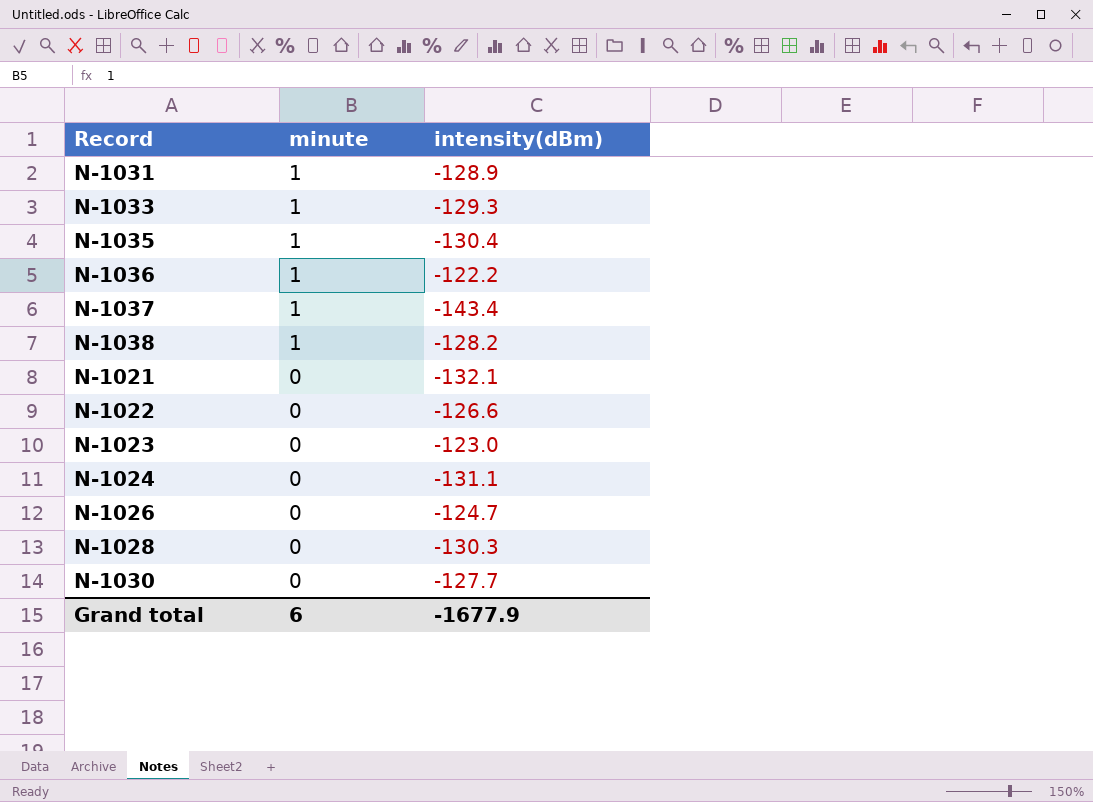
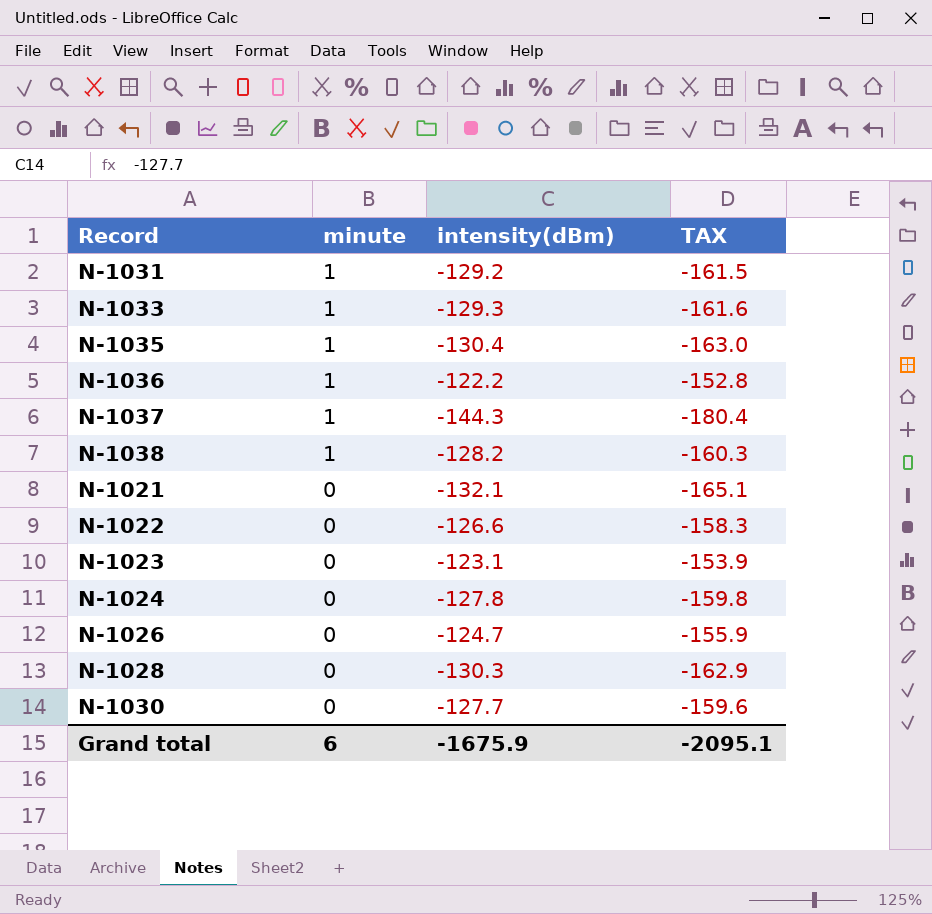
column TAX | formula: none -> [intensity(dBm)] * 1.25
N-1031 | intensity(dBm): -128.9 -> -129.2
N-1037 | intensity(dBm): -143.4 -> -144.3
N-1023 | intensity(dBm): -123.0 -> -123.1
N-1024 | intensity(dBm): -131.1 -> -127.8
Grand total | intensity(dBm): -1677.9 -> -1675.9

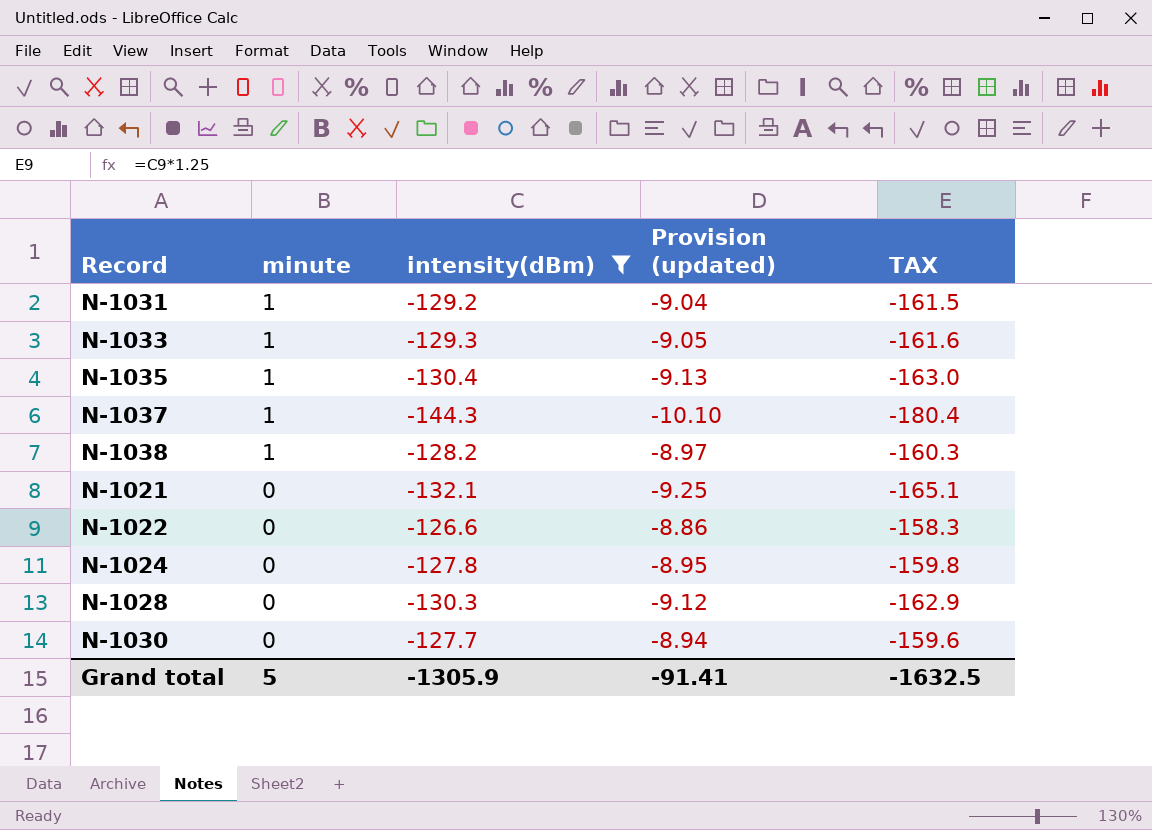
filter: none -> intensity(dBm) <= -126.6
column Provision (updated) | formula: none -> [intensity(dBm)] * 0.07
Grand total | minute: 6 -> 5
Grand total | intensity(dBm): -1675.9 -> -1305.9
Grand total | TAX: -2095.1 -> -1632.5

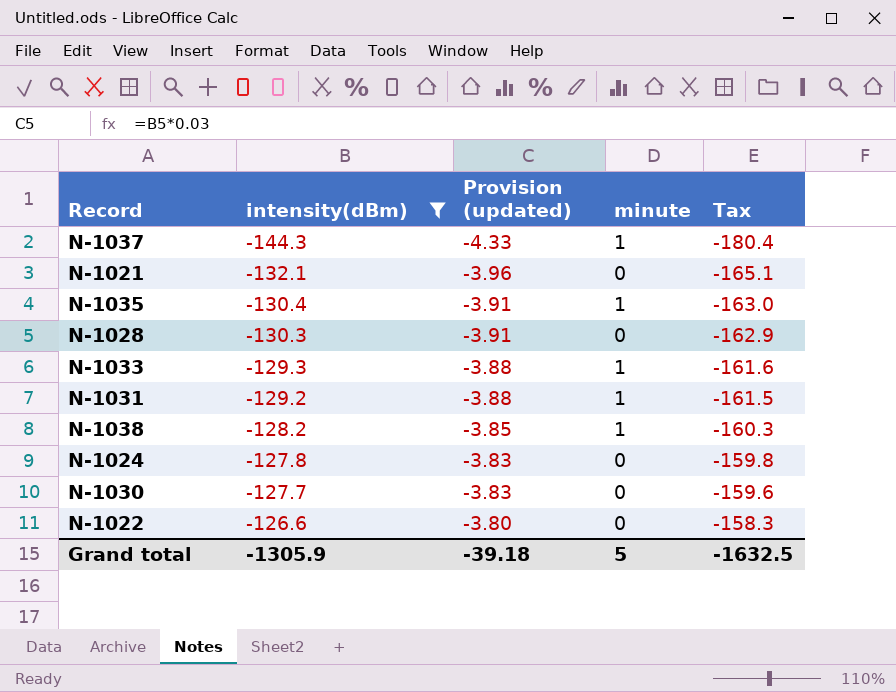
row order: minute descending -> intensity(dBm) ascending
column Provision (updated) | formula: [intensity(dBm)] * 0.07 -> [intensity(dBm)] * 0.03
column minute | position: 2 -> 4
column name: TAX -> Tax
Grand total | Provision (updated): -91.41 -> -39.18

